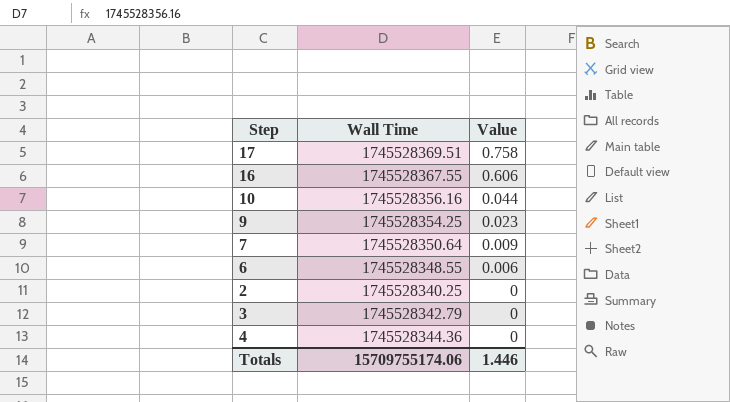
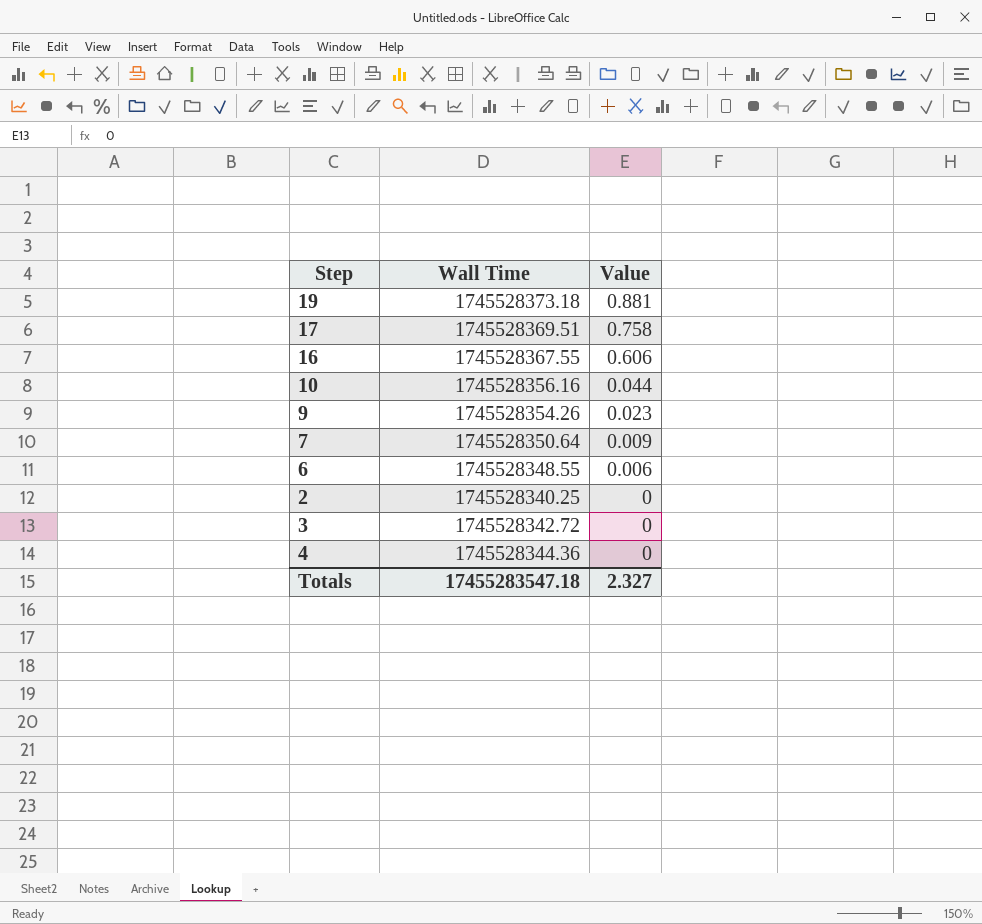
row 19: none -> 1745528373.18 | 0.881
9 | Wall Time: 1745528354.25 -> 1745528354.26
3 | Wall Time: 1745528342.79 -> 1745528342.72
Totals | Wall Time: 15709755174.06 -> 17455283547.18
Totals | Value: 1.446 -> 2.327

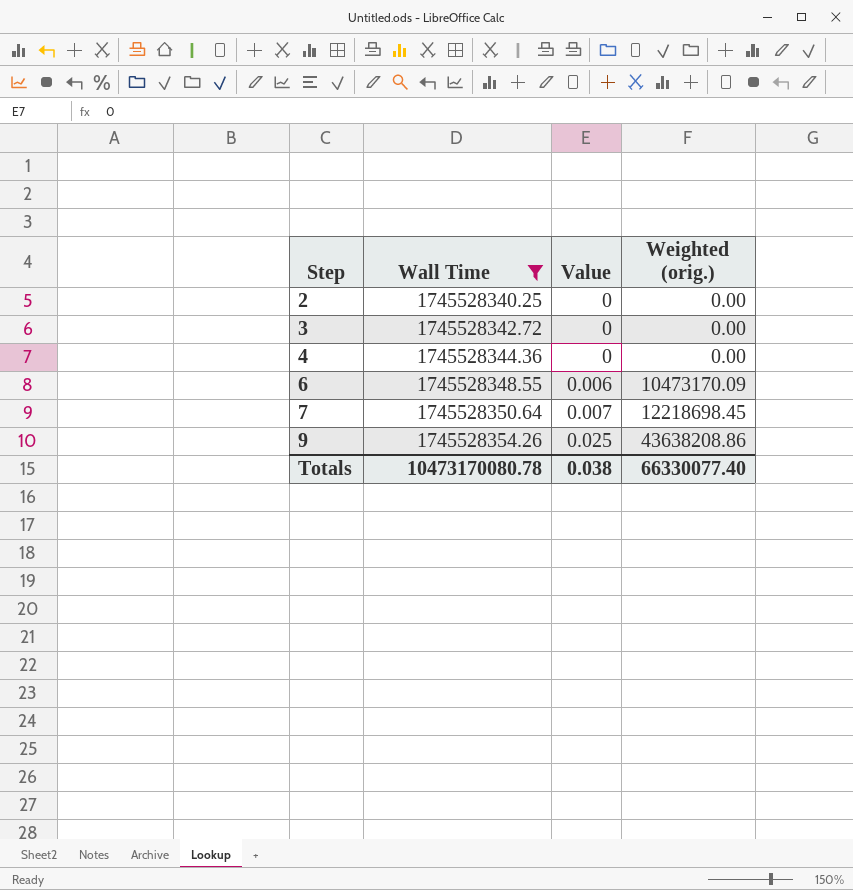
filter: none -> Wall Time <= 1745528354.26
row order: Value descending -> Step ascending
column Weighted (orig.) | formula: none -> [Wall Time] * [Value]
7 | Value: 0.009 -> 0.007
9 | Value: 0.023 -> 0.025
Totals | Wall Time: 17455283547.18 -> 10473170080.78
Totals | Value: 2.327 -> 0.038

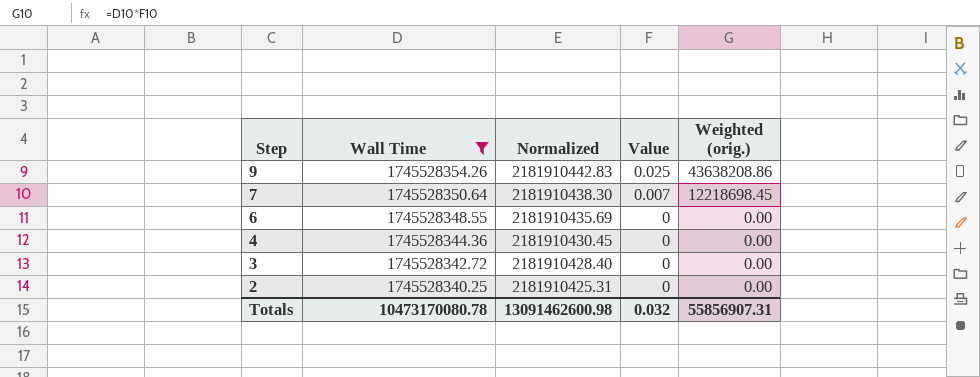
row order: Step ascending -> Step descending
column Normalized | formula: none -> [Wall Time] * 1.25
6 | Value: 0.006 -> 0
6 | Weighted (orig.): 10473170.09 -> 0.00
Totals | Value: 0.038 -> 0.032
Totals | Weighted (orig.): 66330077.40 -> 55856907.31

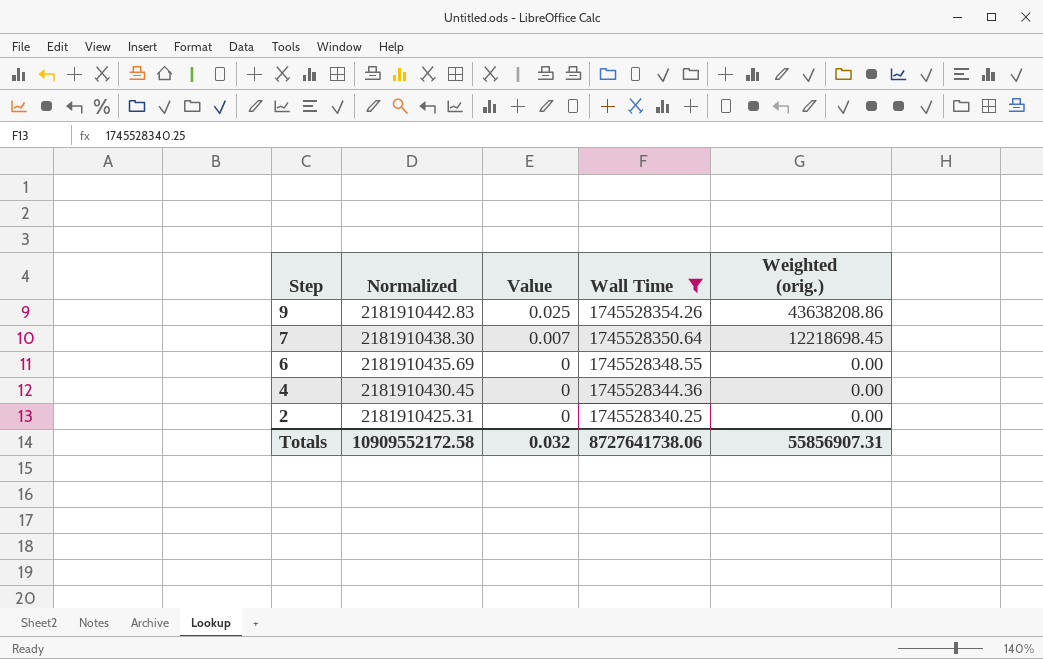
column Wall Time | position: 2 -> 4
row 3: 1745528342.72 | 2181910428.40 | 0 | 0.00 -> none
Totals | Normalized: 13091462600.98 -> 10909552172.58
Totals | Wall Time: 10473170080.78 -> 8727641738.06

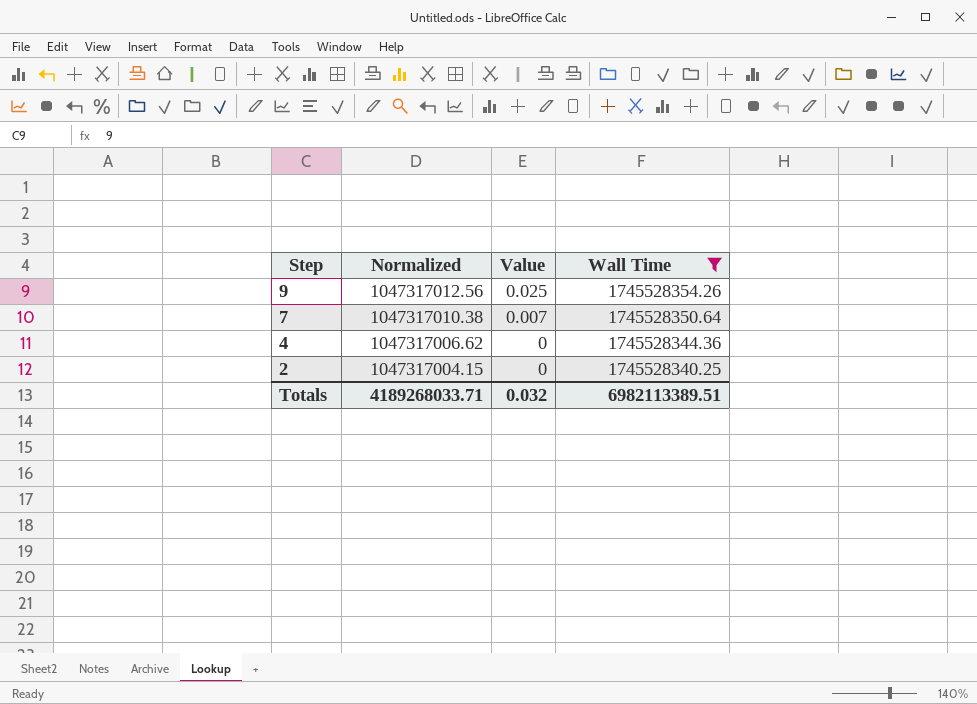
column Weighted (orig.) | formula: [Value] * [Wall Time] -> none
column Normalized | formula: [Wall Time] * 1.25 -> [Wall Time] * 0.6
row 6: 2181910435.69 | 0 | 1745528348.55 | 0.00 -> none
Totals | Normalized: 10909552172.58 -> 4189268033.71
Totals | Wall Time: 8727641738.06 -> 6982113389.51

